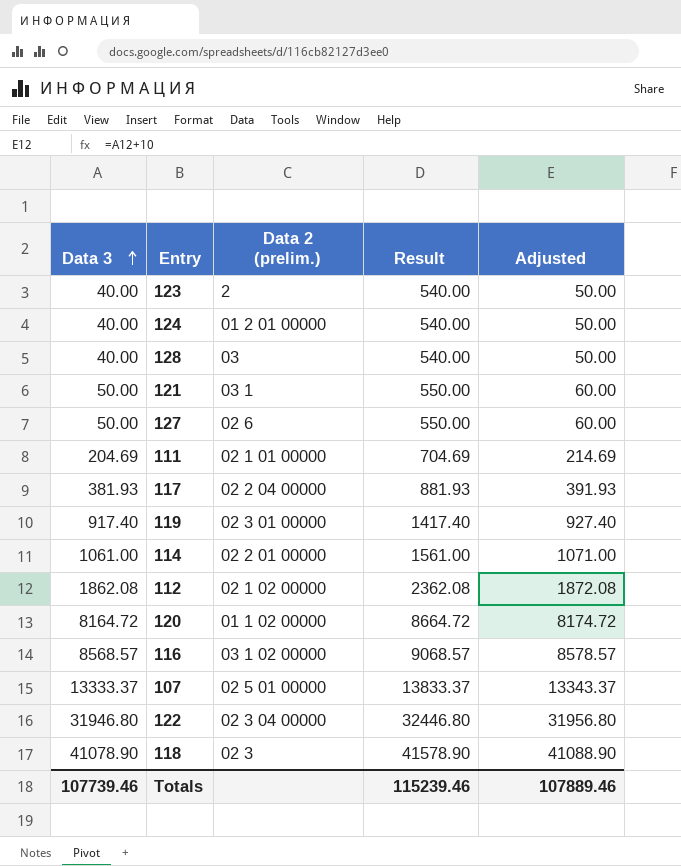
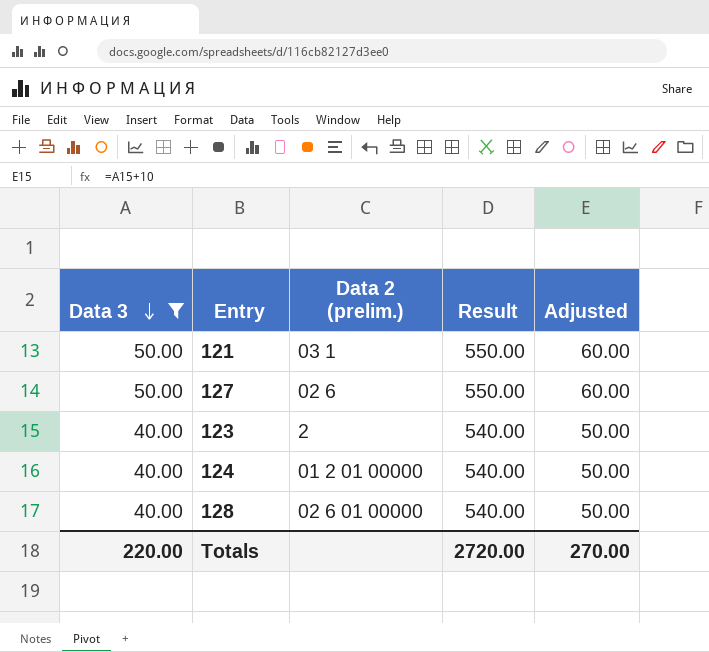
filter: none -> Data 3 <= 50.00
row order: Data 3 ascending -> Data 3 descending
128 | Data 2 (prelim.): 03 -> 02 6 01 00000
Totals | Data 3: 107739.46 -> 220.00
Totals | Result: 115239.46 -> 2720.00
Totals | Adjusted: 107889.46 -> 270.00

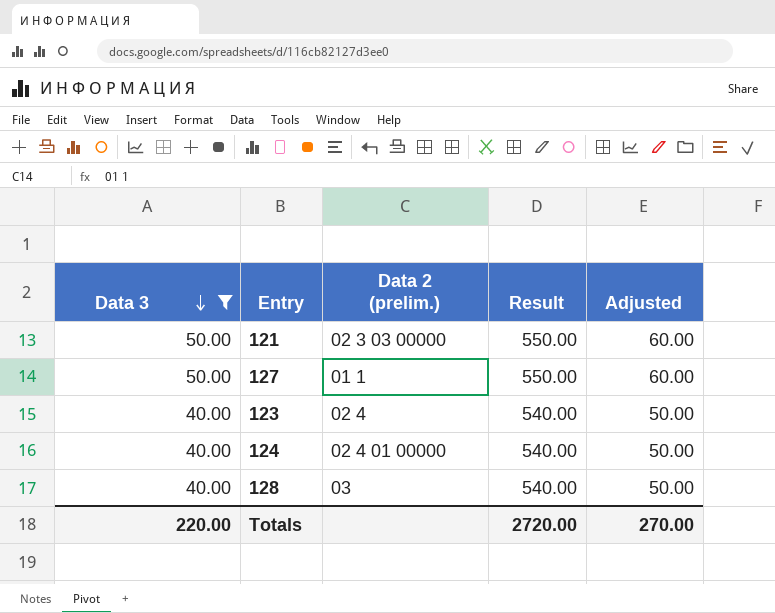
121 | Data 2 (prelim.): 03 1 -> 02 3 03 00000
127 | Data 2 (prelim.): 02 6 -> 01 1
123 | Data 2 (prelim.): 2 -> 02 4
124 | Data 2 (prelim.): 01 2 01 00000 -> 02 4 01 00000
128 | Data 2 (prelim.): 02 6 01 00000 -> 03

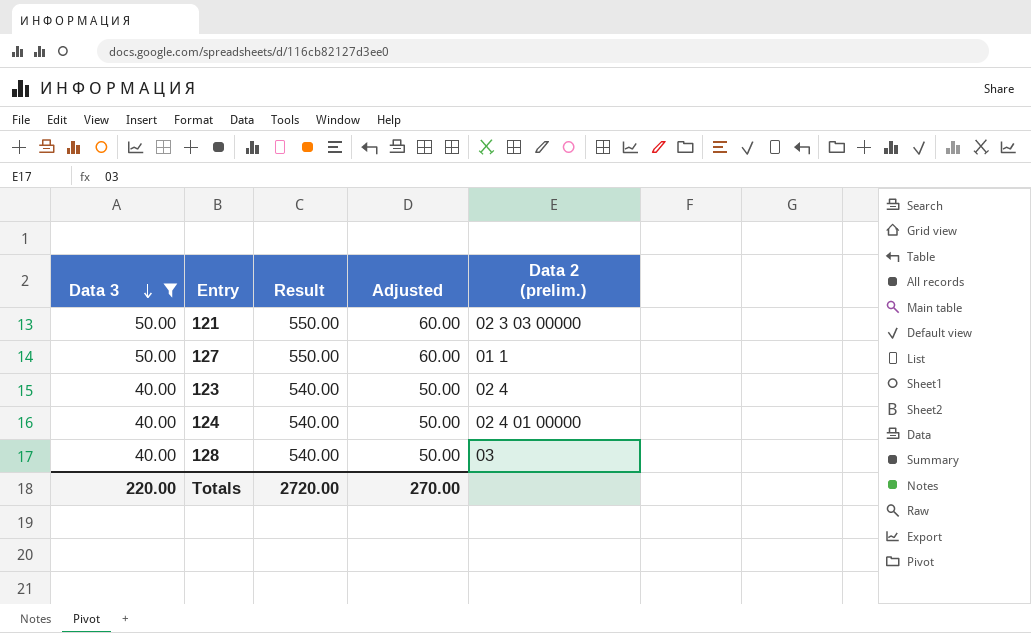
column Data 2 (prelim.) | position: 3 -> 5

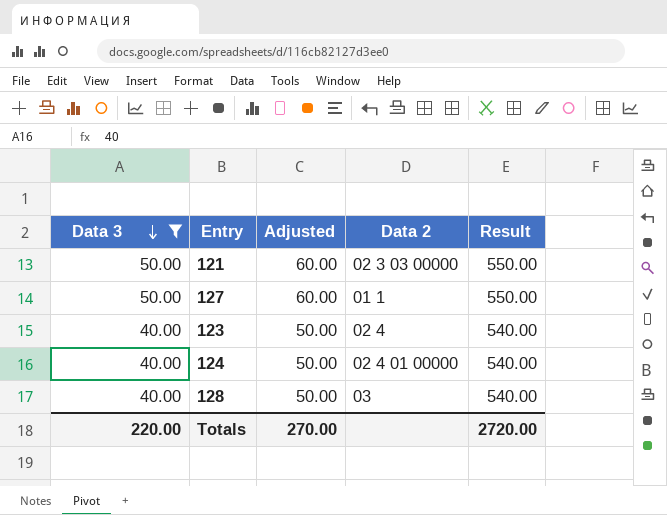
column name: Data 2 (prelim.) -> Data 2
column Result | position: 3 -> 5

